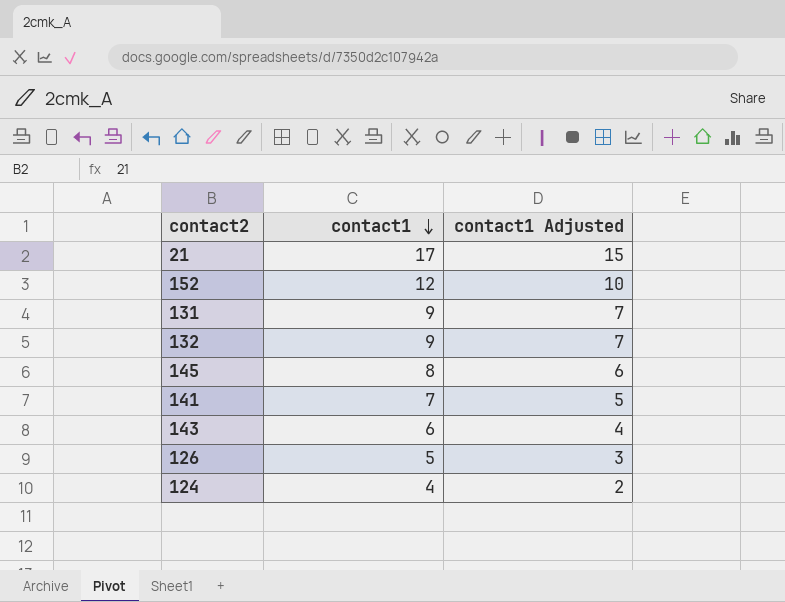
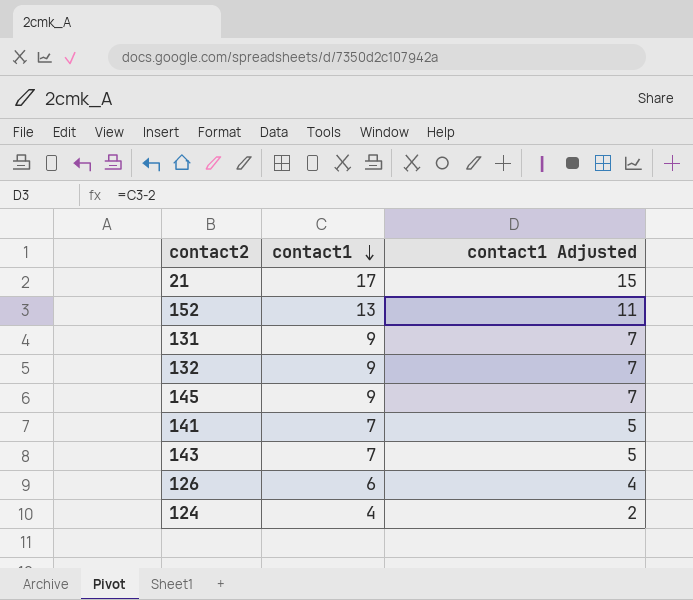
152 | contact1: 12 -> 13
152 | contact1 Adjusted: 10 -> 11
145 | contact1: 8 -> 9
145 | contact1 Adjusted: 6 -> 7
143 | contact1: 6 -> 7
143 | contact1 Adjusted: 4 -> 5
126 | contact1: 5 -> 6
126 | contact1 Adjusted: 3 -> 4

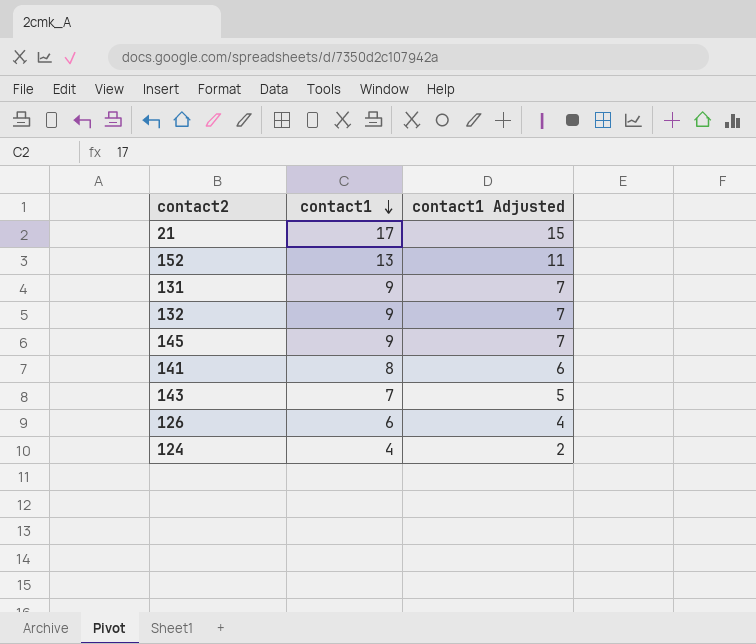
141 | contact1: 7 -> 8
141 | contact1 Adjusted: 5 -> 6

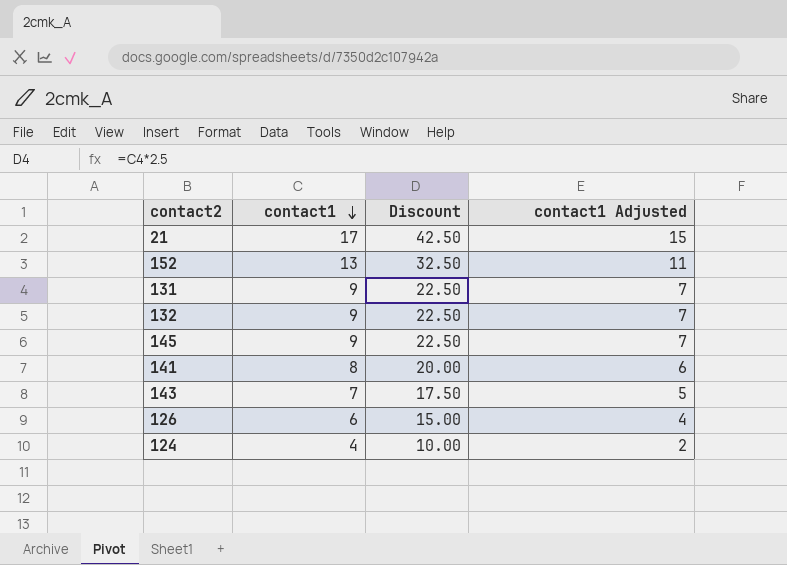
column Discount | formula: none -> [contact1] * 2.5

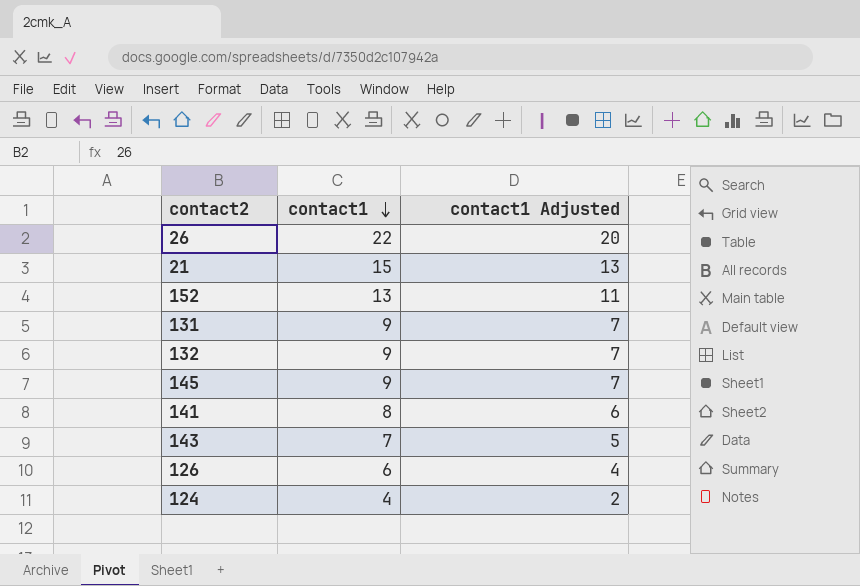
column Discount | formula: [contact1] * 2.5 -> none
row 26: none -> 22 | 20
21 | contact1: 17 -> 15
21 | contact1 Adjusted: 15 -> 13

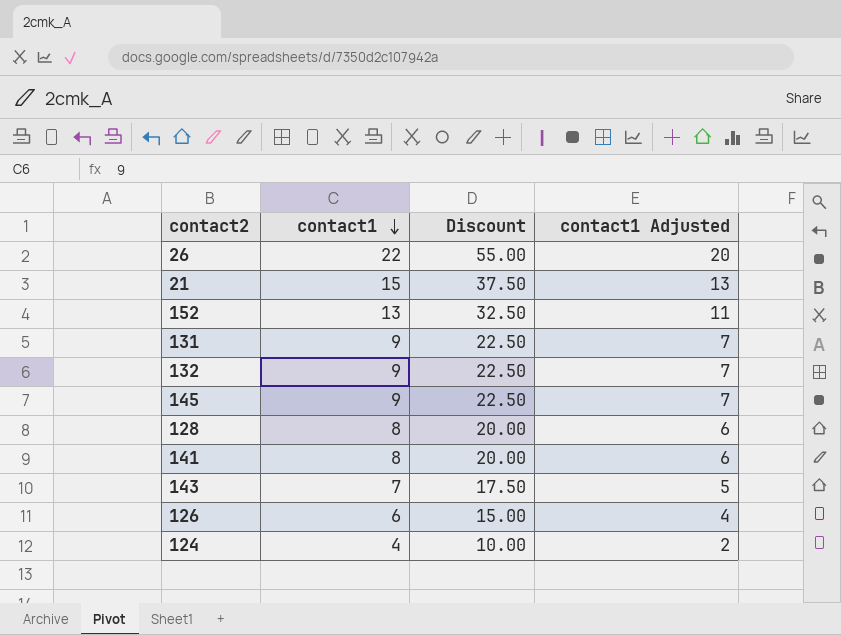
column Discount | formula: none -> [contact1] * 2.5
row 128: none -> 8 | 20.00 | 6

